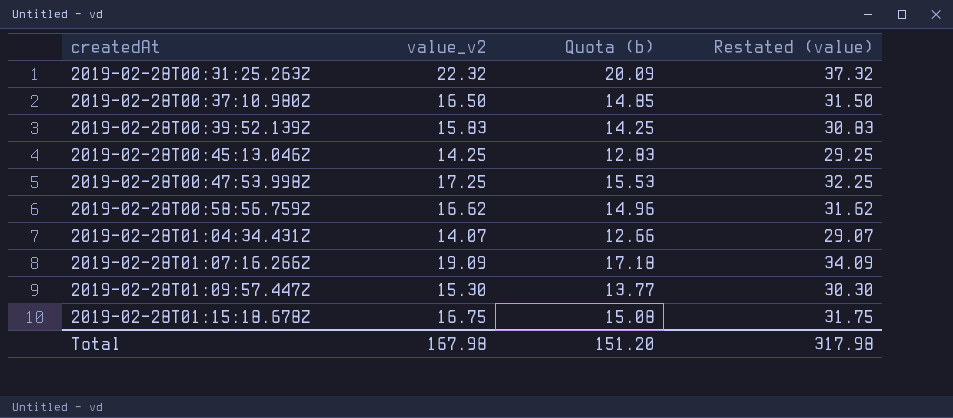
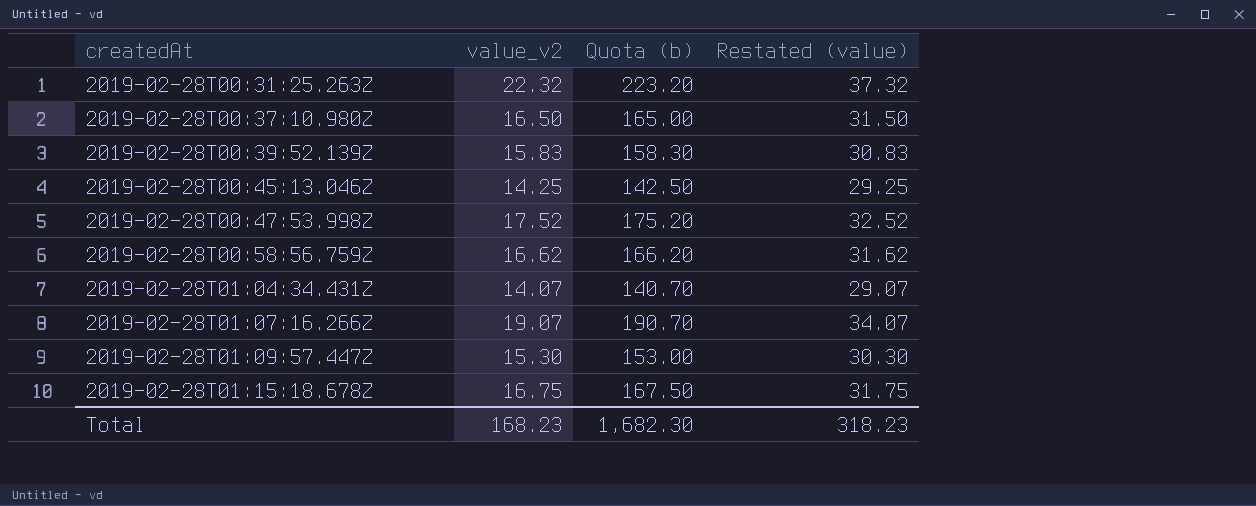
column Quota (b) | formula: [value_v2] * 0.9 -> [value_v2] * 10
2019-02-28T00:47:53.998Z | value_v2: 17.25 -> 17.52
2019-02-28T00:47:53.998Z | Restated (value): 32.25 -> 32.52
2019-02-28T01:07:16.266Z | value_v2: 19.09 -> 19.07
2019-02-28T01:07:16.266Z | Restated (value): 34.09 -> 34.07
Total | value_v2: 167.98 -> 168.23
Total | Quota (b): 151.20 -> 1,682.30
Total | Restated (value): 317.98 -> 318.23

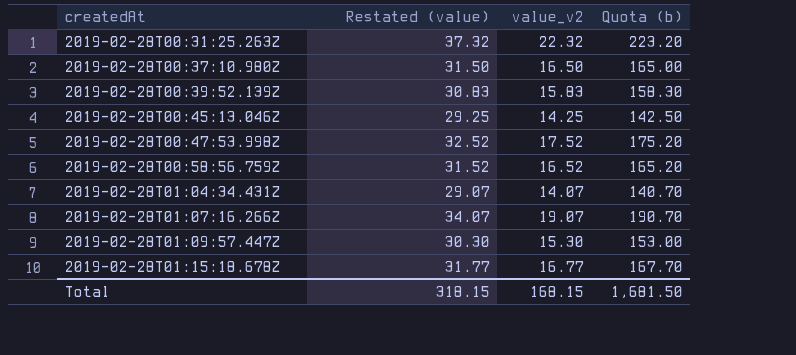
column Restated (value) | position: 4 -> 2
2019-02-28T00:58:56.759Z | Restated (value): 31.62 -> 31.52
2019-02-28T00:58:56.759Z | value_v2: 16.62 -> 16.52
2019-02-28T00:58:56.759Z | Quota (b): 166.20 -> 165.20
2019-02-28T01:15:18.678Z | Restated (value): 31.75 -> 31.77
2019-02-28T01:15:18.678Z | value_v2: 16.75 -> 16.77
2019-02-28T01:15:18.678Z | Quota (b): 167.50 -> 167.70
Total | Restated (value): 318.23 -> 318.15
Total | value_v2: 168.23 -> 168.15
Total | Quota (b): 1,682.30 -> 1,681.50

